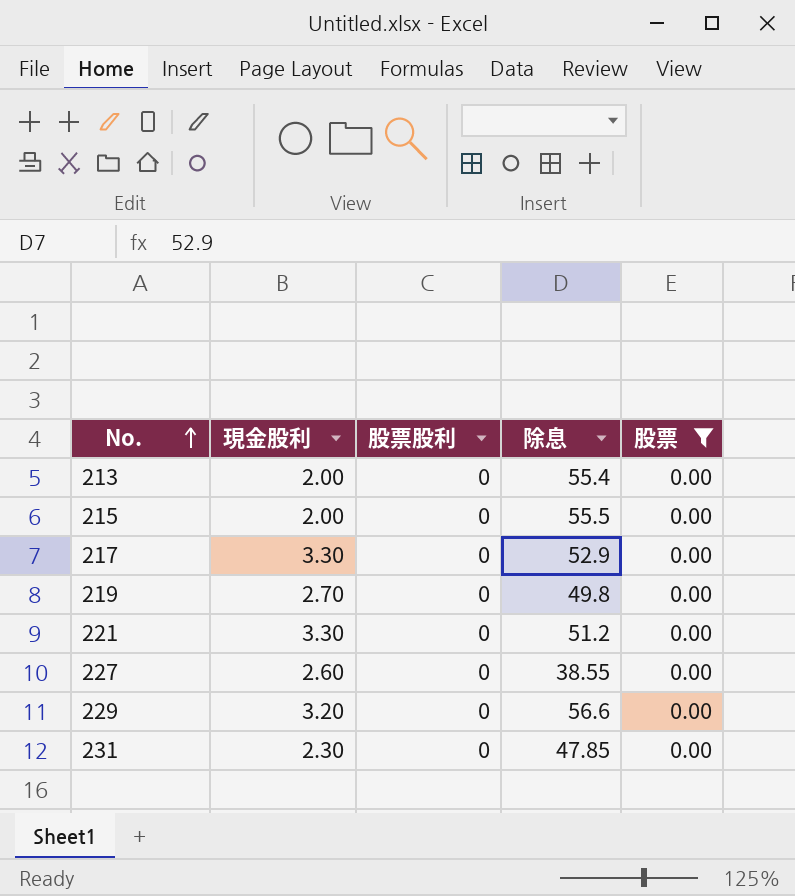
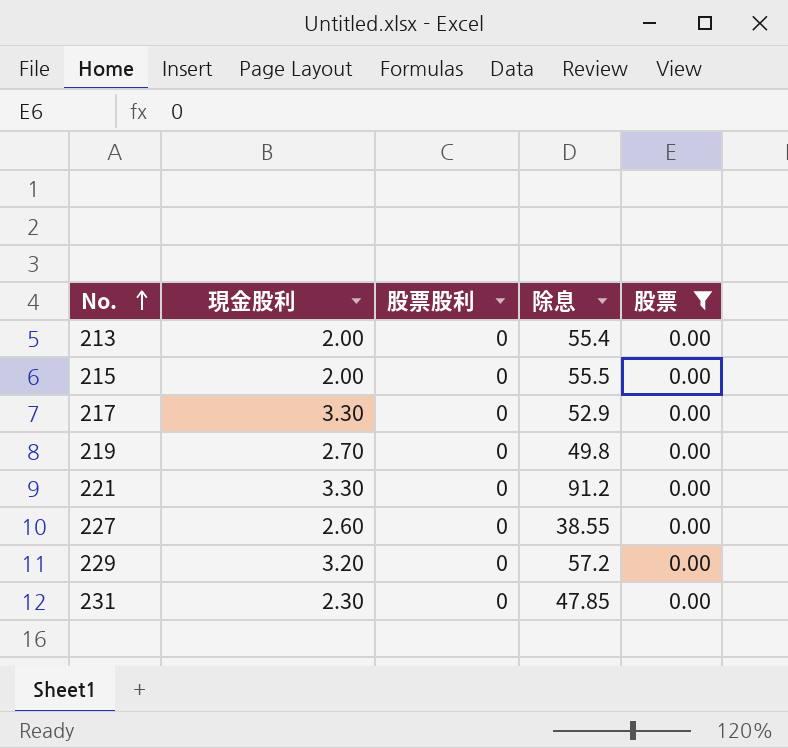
221 | 除息: 51.2 -> 91.2
229 | 除息: 56.6 -> 57.2

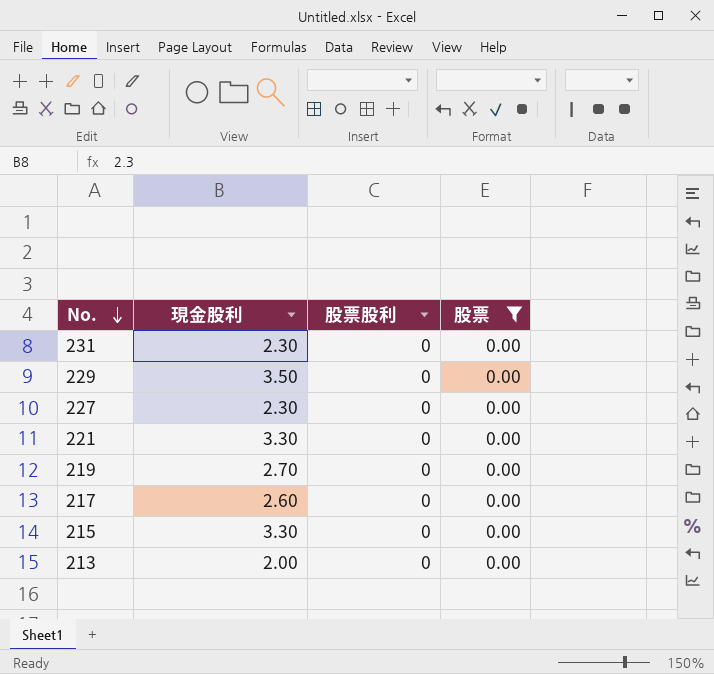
row order: No. ascending -> No. descending
column 除息 | position: 4 -> none
229 | 現金股利: 3.20 -> 3.50
227 | 現金股利: 2.60 -> 2.30
217 | 現金股利: 3.30 -> 2.60
215 | 現金股利: 2.00 -> 3.30

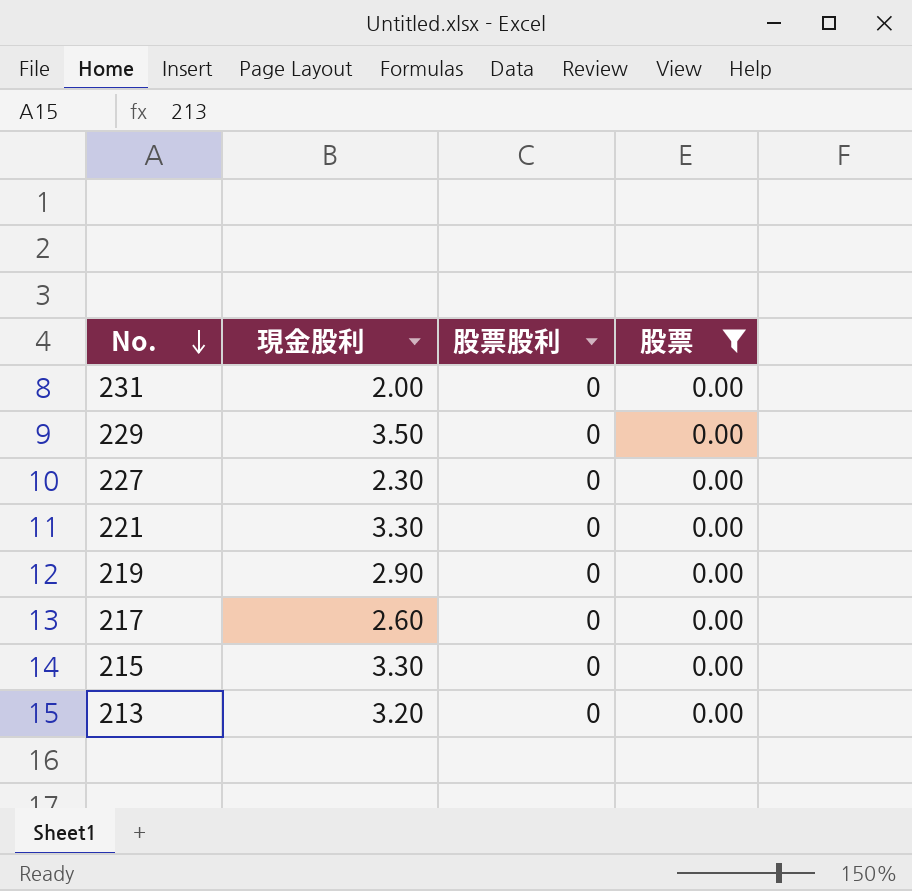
231 | 現金股利: 2.30 -> 2.00
219 | 現金股利: 2.70 -> 2.90
213 | 現金股利: 2.00 -> 3.20

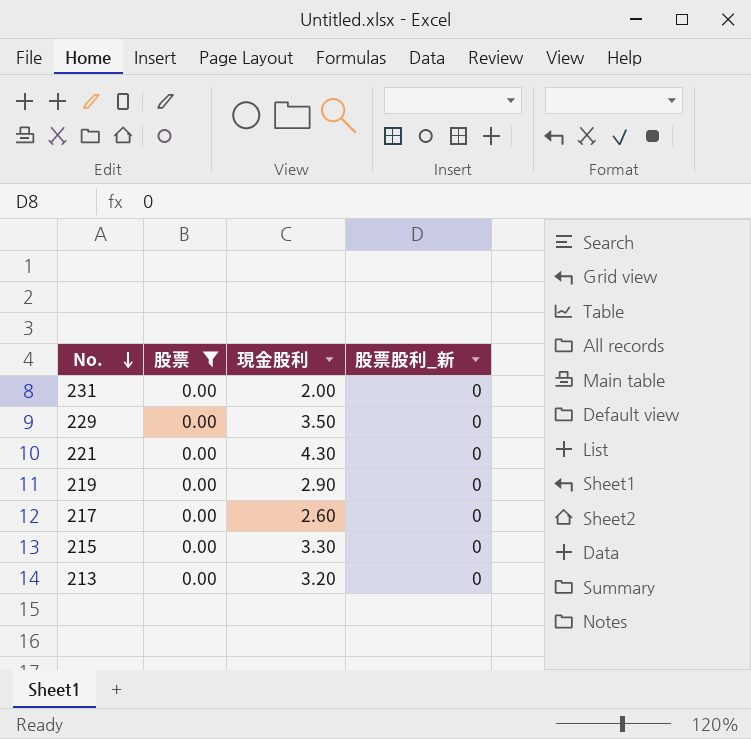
column 股票 | position: 4 -> 2
column name: 股票股利 -> 股票股利_新
row 227: 2.30 | 0 | 0.00 -> none
221 | 現金股利: 3.30 -> 4.30

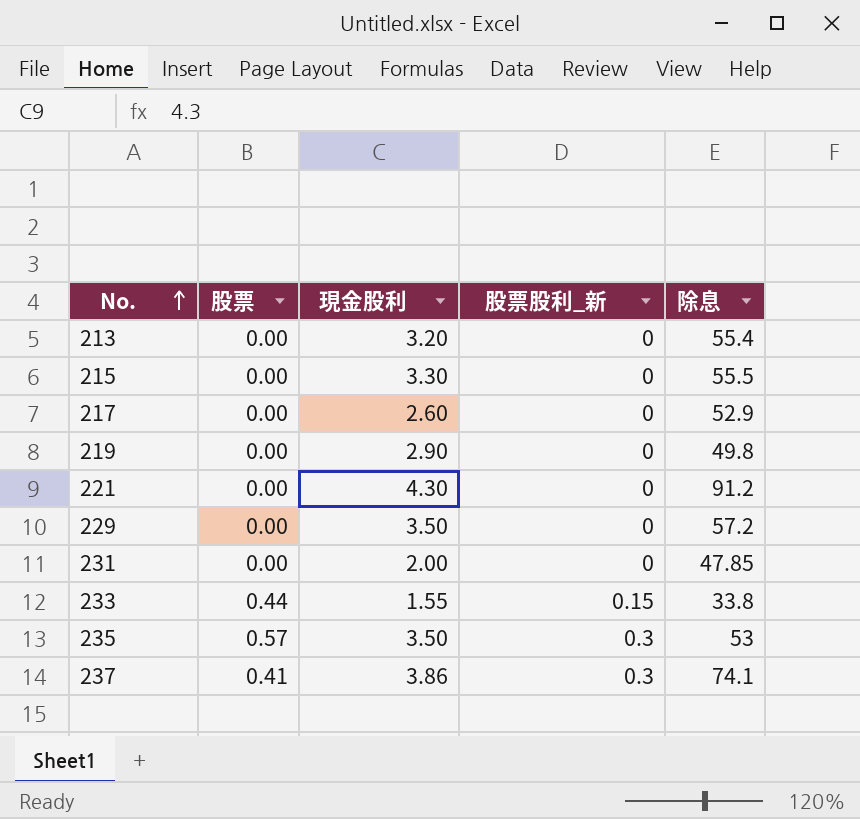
filter: 股票 = 0.00 -> none
row order: No. descending -> No. ascending
column 除息 | position: none -> 5

